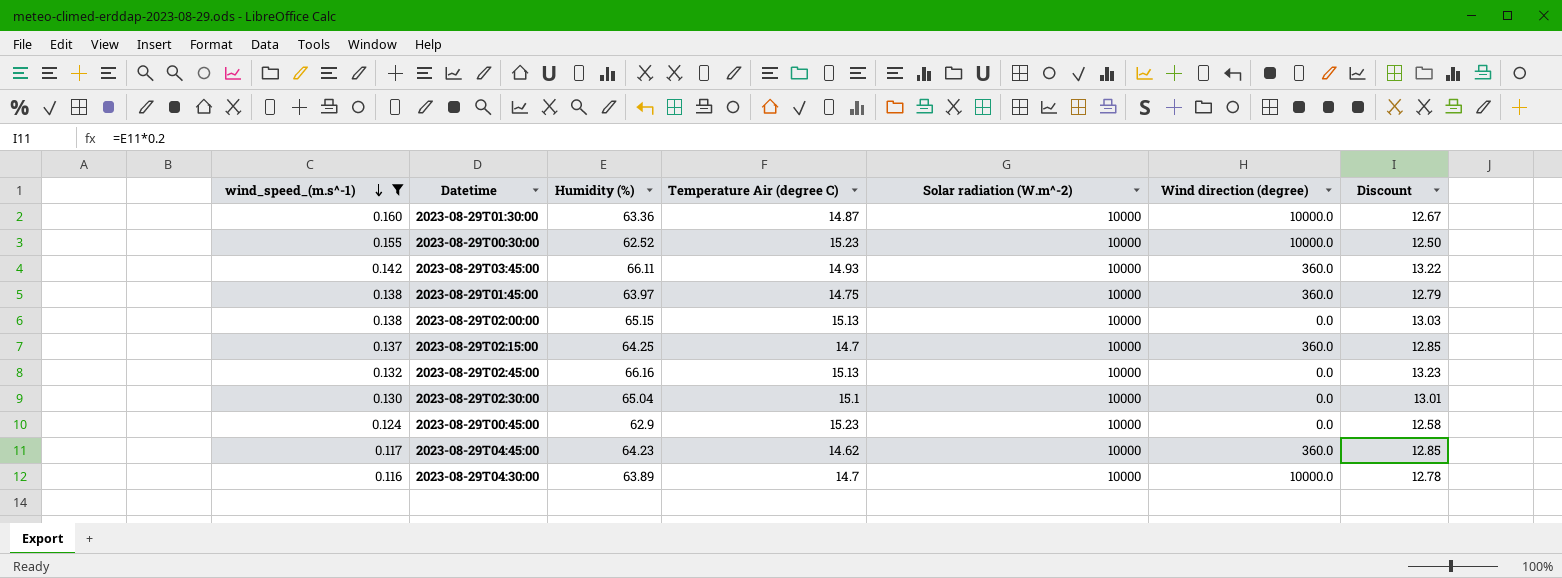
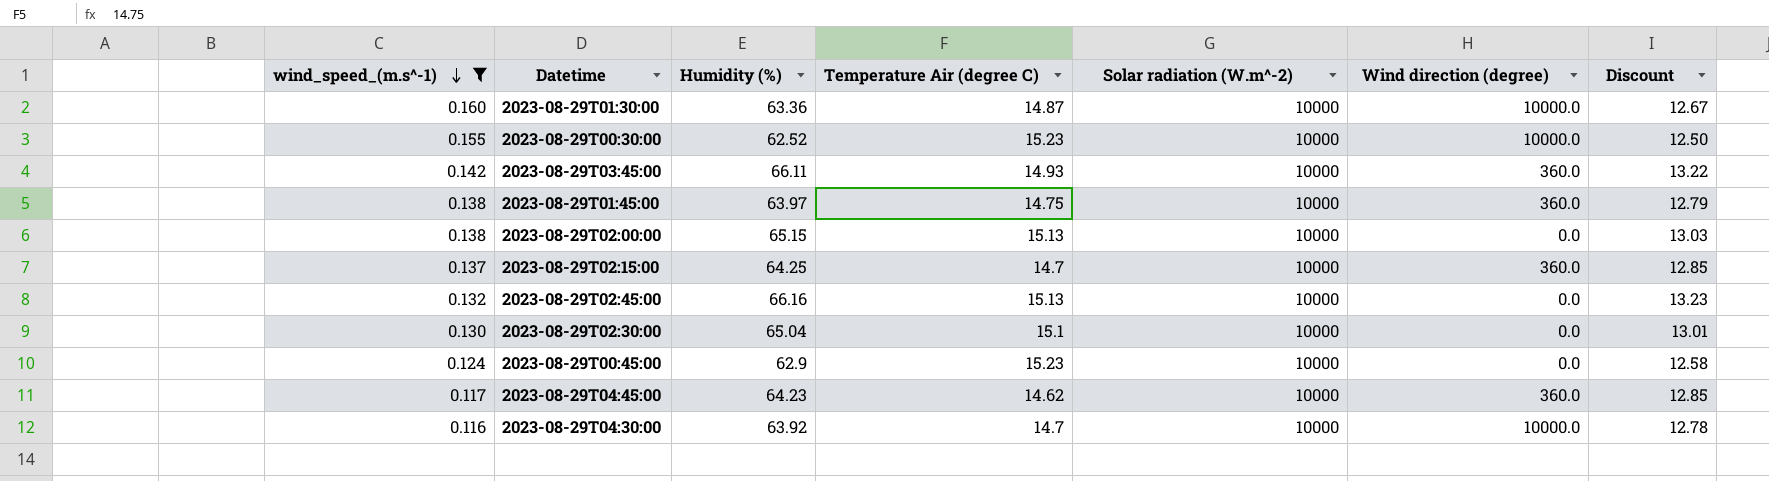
2023-08-29T04:30:00 | Humidity (%): 63.89 -> 63.92

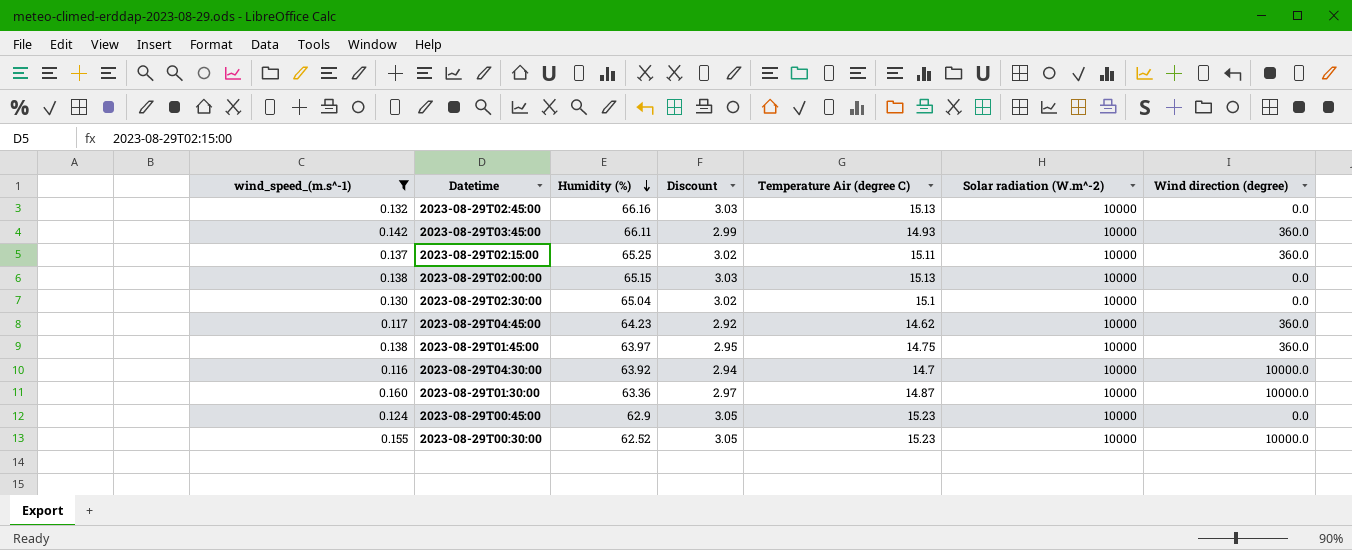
row order: wind_speed_(m.s^-1) descending -> Humidity (%) descending
column Discount | formula: [Humidity (%)] * 0.2 -> [Temperature Air (degree C)] * 0.2
column Discount | position: 7 -> 4
2023-08-29T02:15:00 | Humidity (%): 64.25 -> 65.25
2023-08-29T02:15:00 | Temperature Air (degree C): 14.7 -> 15.11

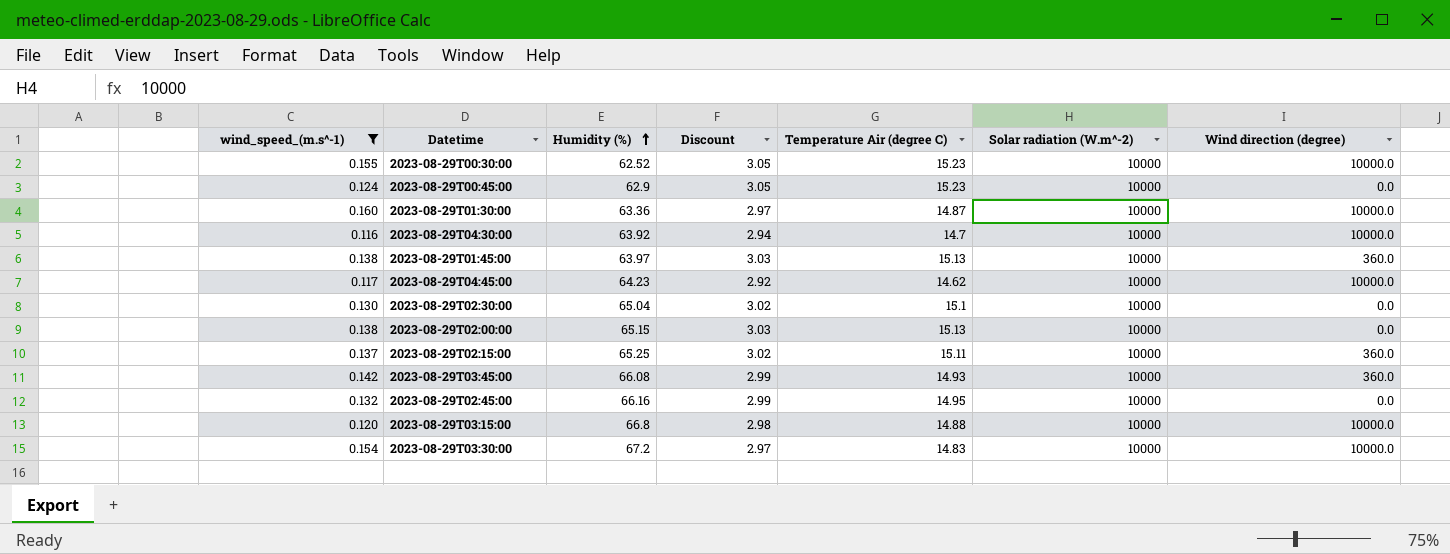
row order: Humidity (%) descending -> Humidity (%) ascending
2023-08-29T01:45:00 | Discount: 2.95 -> 3.03
2023-08-29T01:45:00 | Temperature Air (degree C): 14.75 -> 15.13
2023-08-29T04:45:00 | Wind direction (degree): 360.0 -> 10000.0
2023-08-29T03:45:00 | Humidity (%): 66.11 -> 66.08
2023-08-29T02:45:00 | Discount: 3.03 -> 2.99
2023-08-29T02:45:00 | Temperature Air (degree C): 15.13 -> 14.95
row 2023-08-29T03:15:00: none -> 0.120 | 66.8 | 2.98 | 14.88 | 10000 | 10000.0
row 2023-08-29T03:30:00: none -> 0.154 | 67.2 | 2.97 | 14.83 | 10000 | 10000.0

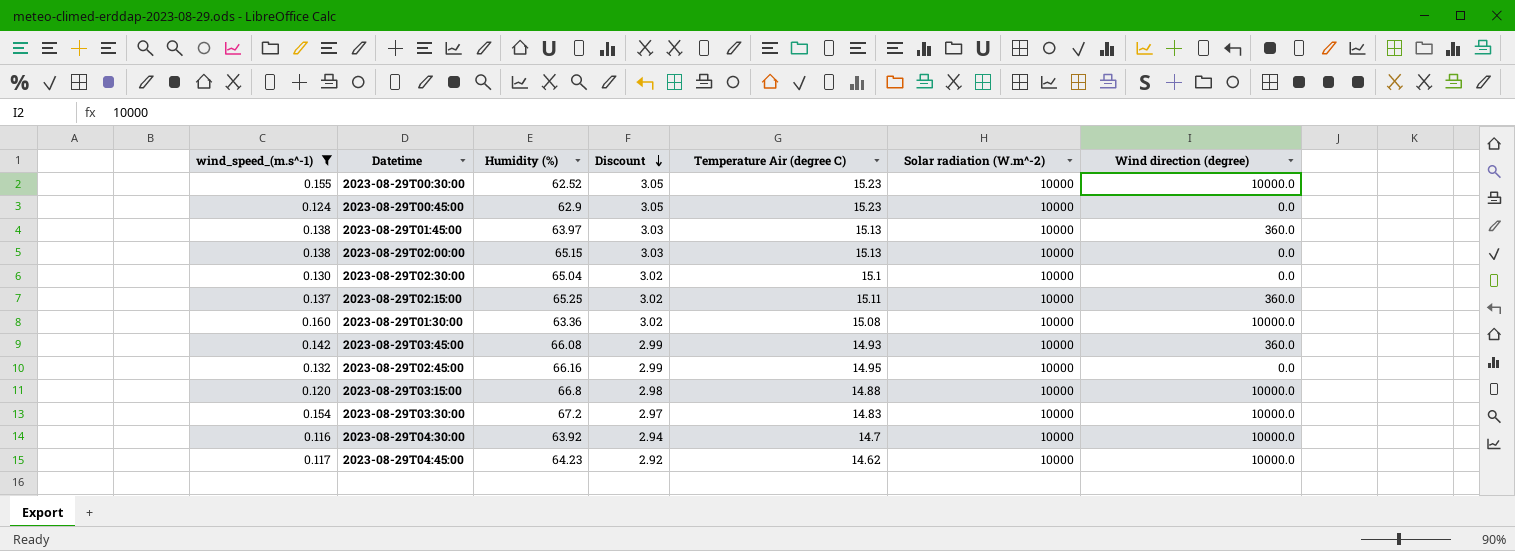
row order: Humidity (%) ascending -> Discount descending
2023-08-29T01:30:00 | Discount: 2.97 -> 3.02
2023-08-29T01:30:00 | Temperature Air (degree C): 14.87 -> 15.08

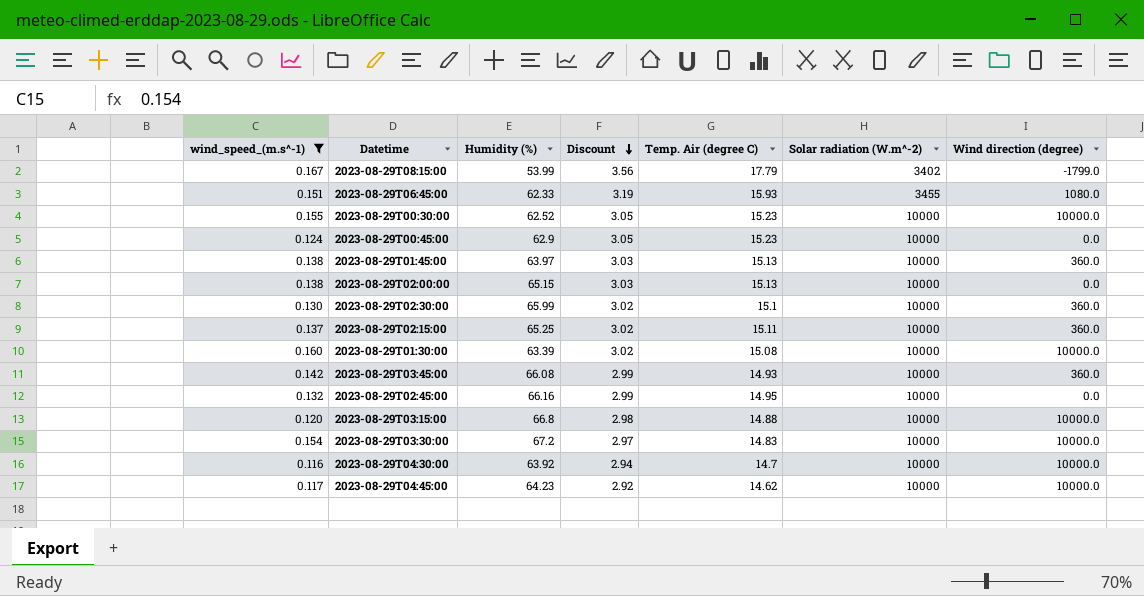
column name: Temperature Air (degree C) -> Temp. Air (degree C)
row 2023-08-29T08:15:00: none -> 0.167 | 53.99 | 3.56 | 17.79 | 3402 | -1799.0
row 2023-08-29T06:45:00: none -> 0.151 | 62.33 | 3.19 | 15.93 | 3455 | 1080.0
2023-08-29T02:30:00 | Humidity (%): 65.04 -> 65.99
2023-08-29T02:30:00 | Wind direction (degree): 0.0 -> 360.0
2023-08-29T01:30:00 | Humidity (%): 63.36 -> 63.39

